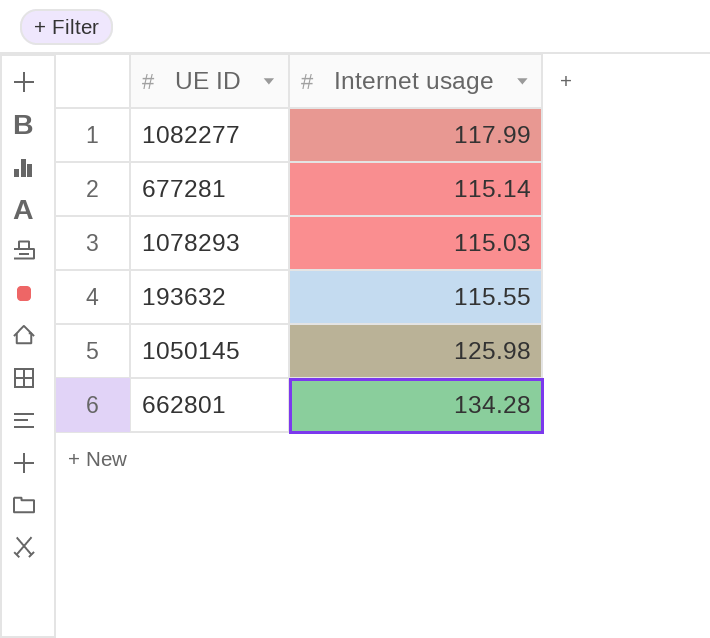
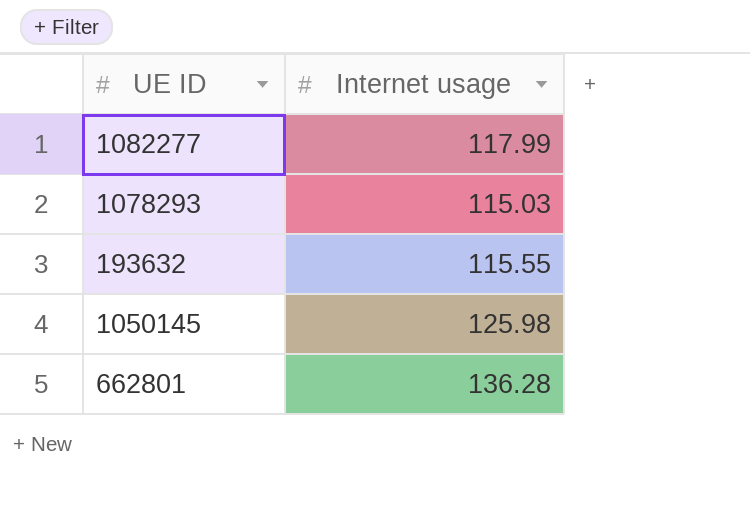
row 677281: 115.14 -> none
662801 | Internet usage: 134.28 -> 136.28

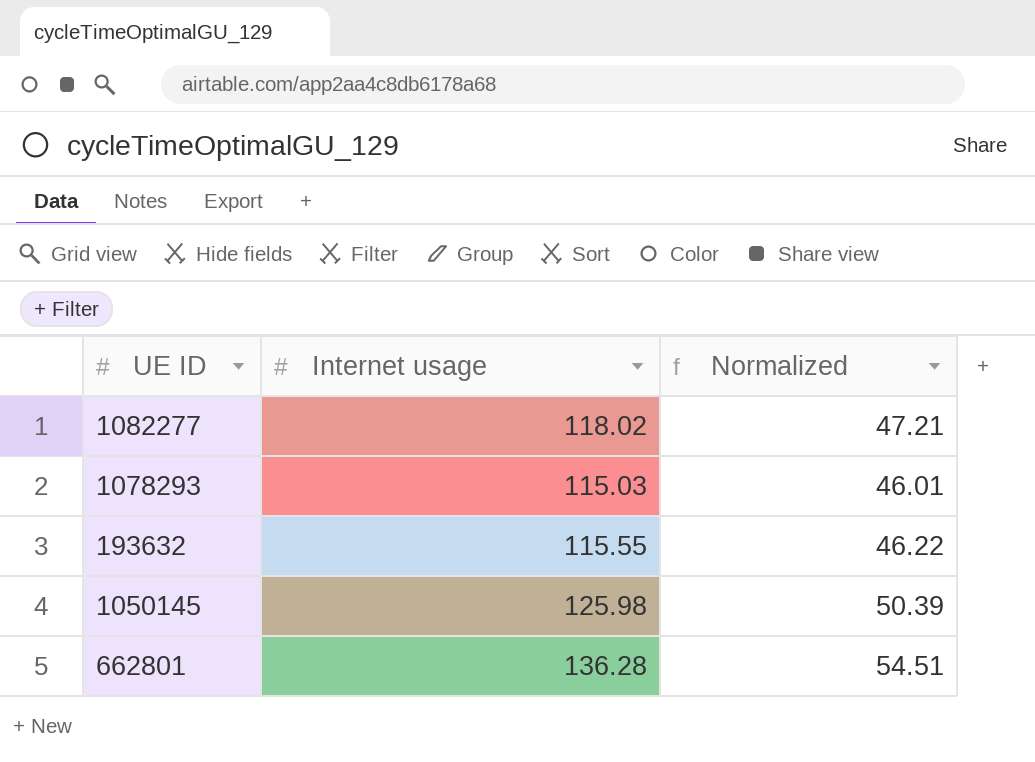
column Normalized | formula: none -> [Internet usage] * 0.4
1082277 | Internet usage: 117.99 -> 118.02

